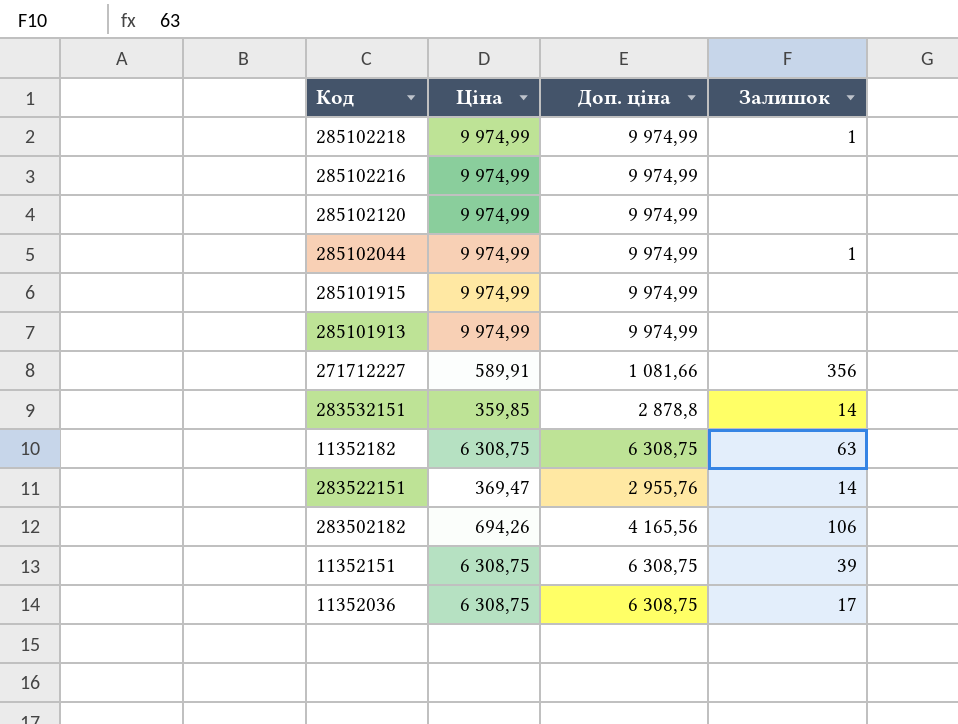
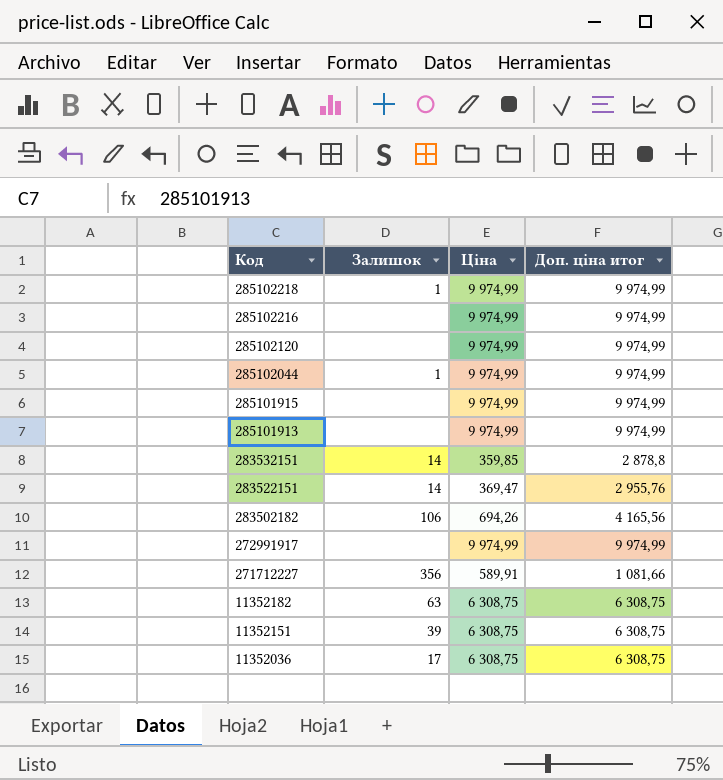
row order: none -> Код descending
column Залишок | position: 4 -> 2
column name: Доп. ціна -> Доп. ціна итог
row 272991917: none -> none | 9 974,99 | 9 974,99

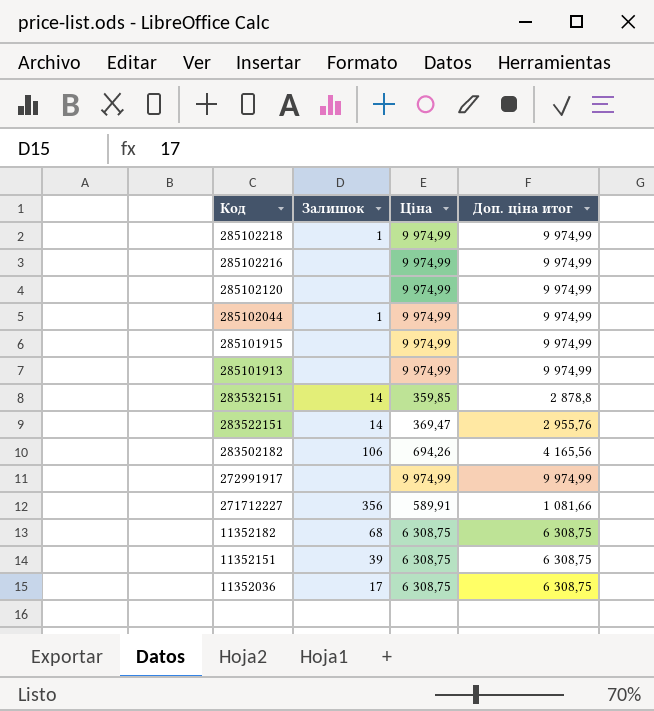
11352182 | Залишок: 63 -> 68

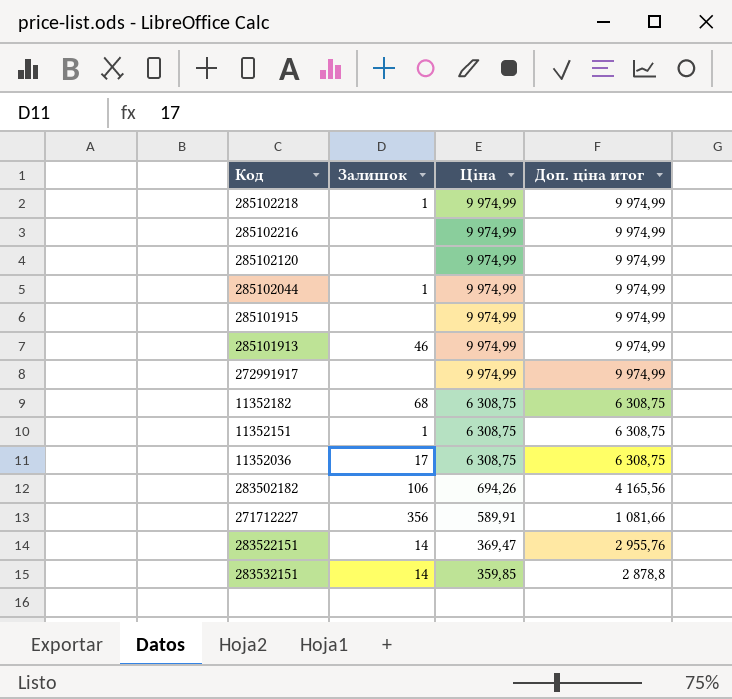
row order: Код descending -> Ціна descending
285101913 | Залишок: none -> 46
11352151 | Залишок: 39 -> 1

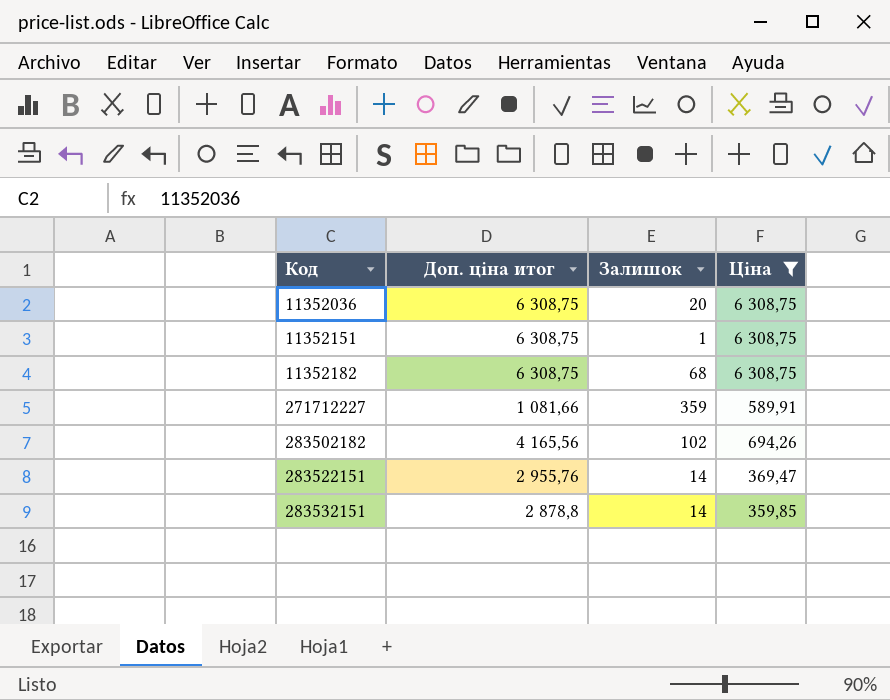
filter: none -> Ціна != 9 974,99
row order: Ціна descending -> Код ascending
column Доп. ціна итог | position: 4 -> 2
11352036 | Залишок: 17 -> 20
271712227 | Залишок: 356 -> 359
283502182 | Залишок: 106 -> 102

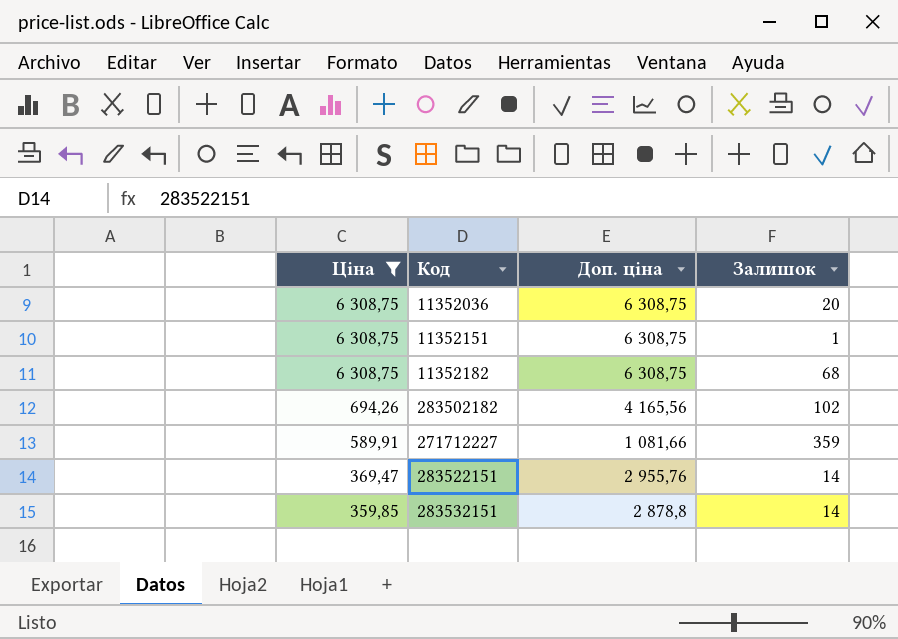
row order: Код ascending -> Ціна descending
column Ціна | position: 4 -> 1
column name: Доп. ціна итог -> Доп. ціна

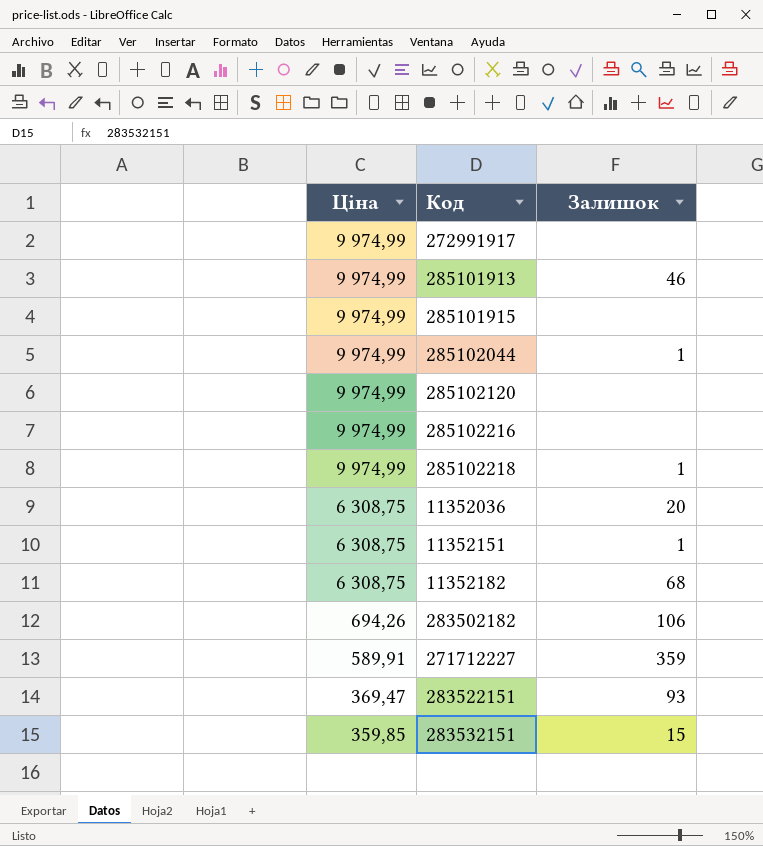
filter: Ціна != 9 974,99 -> none
column Доп. ціна | position: 3 -> none
283502182 | Залишок: 102 -> 106
283522151 | Залишок: 14 -> 93
283532151 | Залишок: 14 -> 15

